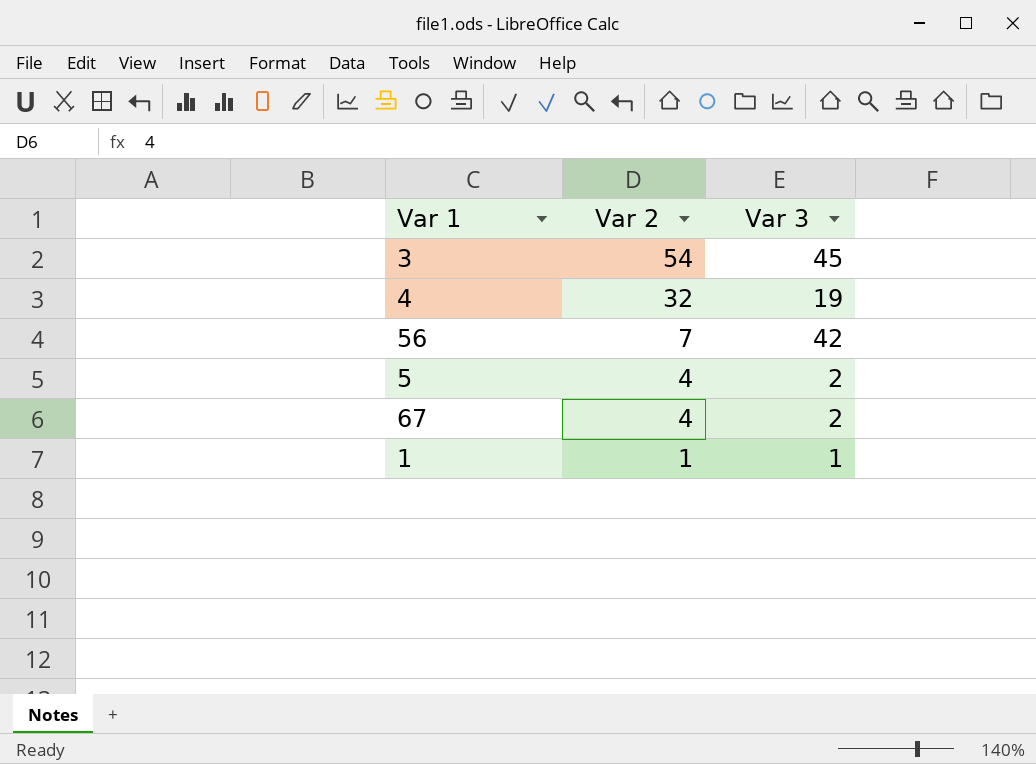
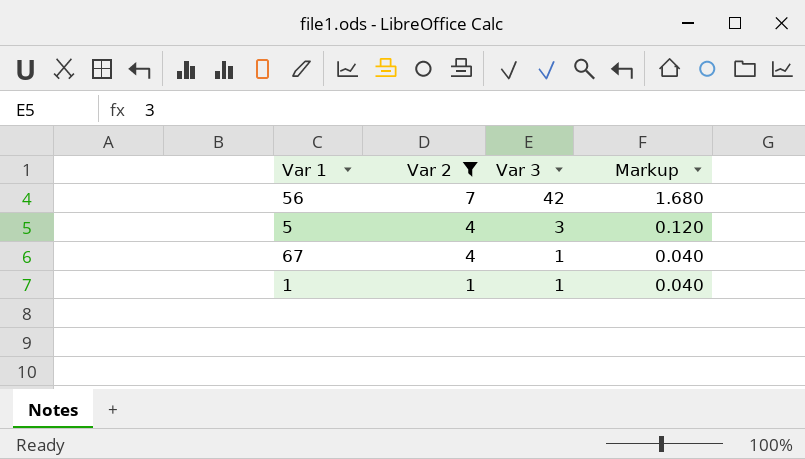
filter: none -> Var 2 <= 7
column Markup | formula: none -> [Var 3] * 0.04
5 | Var 3: 2 -> 3
67 | Var 3: 2 -> 1

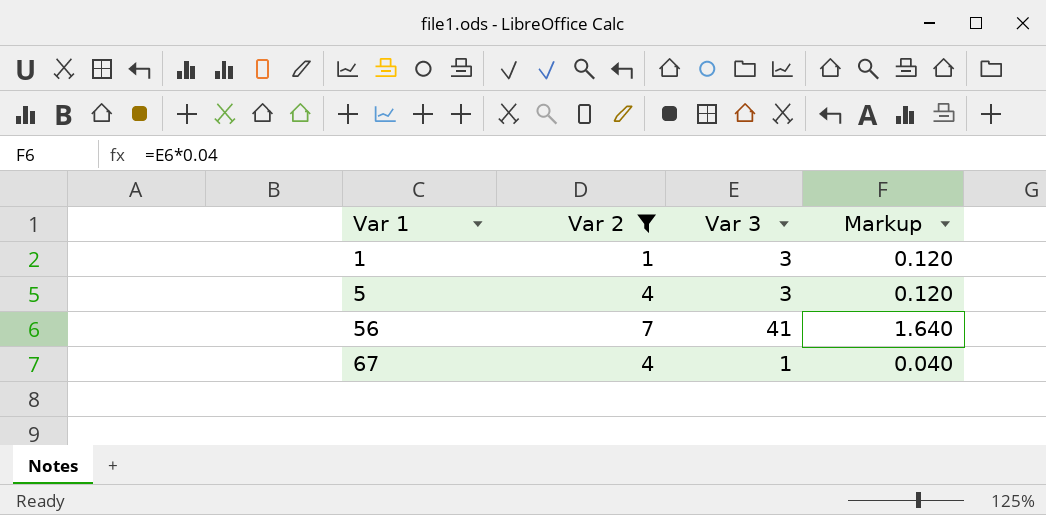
row order: Var 2 descending -> Var 1 ascending
1 | Var 3: 1 -> 3
1 | Markup: 0.040 -> 0.120
56 | Var 3: 42 -> 41
56 | Markup: 1.680 -> 1.640

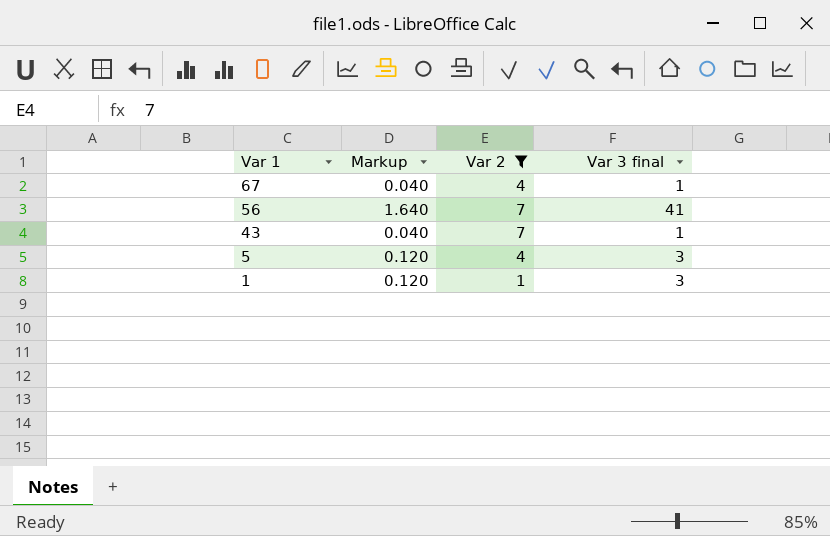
row order: Var 1 ascending -> Var 1 descending
column Markup | position: 4 -> 2
column name: Var 3 -> Var 3 final
row 43: none -> 0.040 | 7 | 1

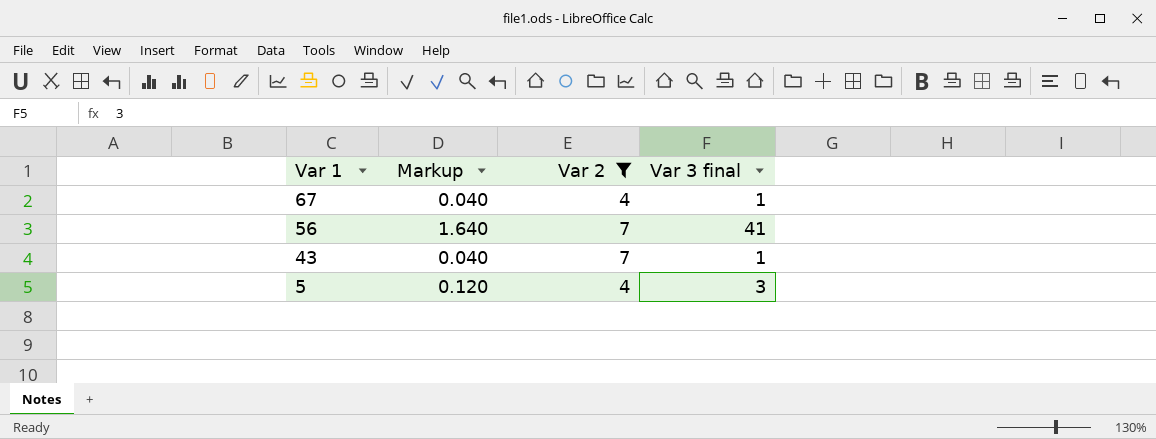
row 1: 0.120 | 1 | 3 -> none

